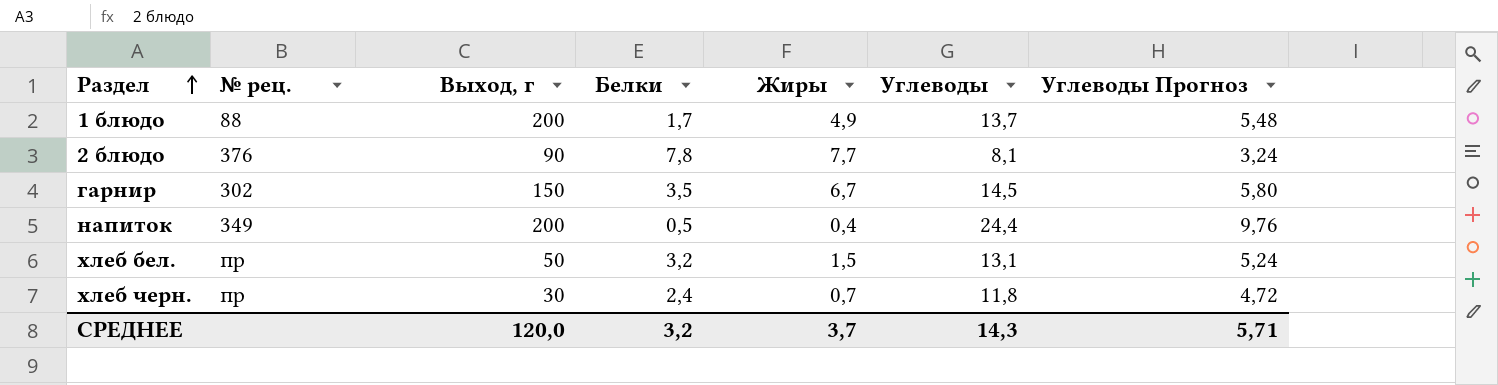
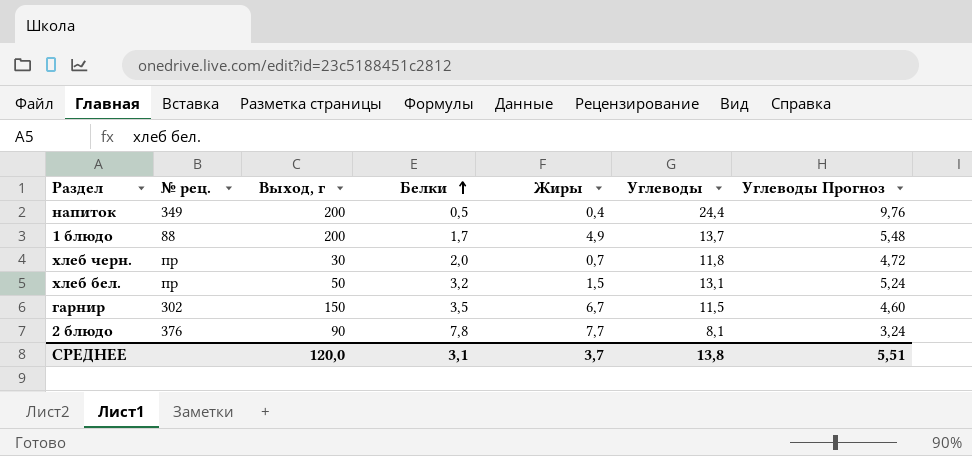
row order: Раздел ascending -> Белки ascending
хлеб черн. | Белки: 2,4 -> 2,0
гарнир | Углеводы: 14,5 -> 11,5
гарнир | Углеводы Прогноз: 5,80 -> 4,60
СРЕДНЕЕ | Белки: 3,2 -> 3,1
СРЕДНЕЕ | Углеводы: 14,3 -> 13,8
СРЕДНЕЕ | Углеводы Прогноз: 5,71 -> 5,51

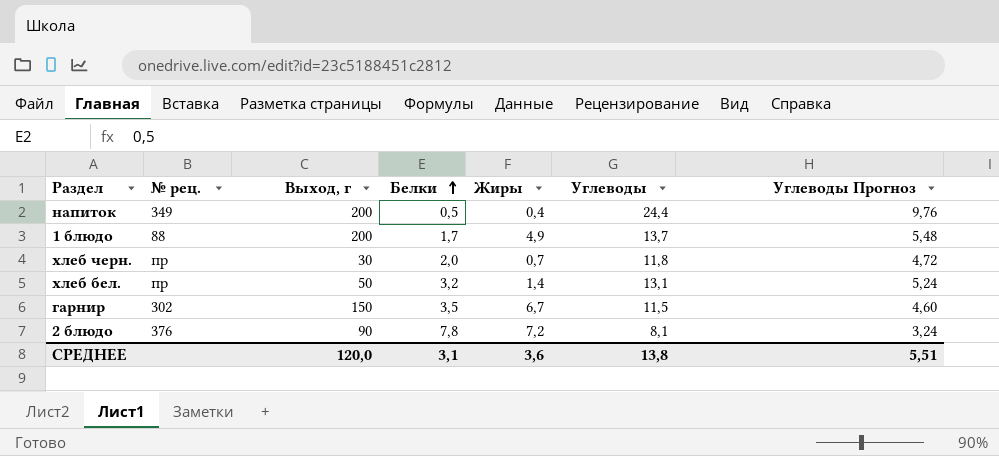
хлеб бел. | Жиры: 1,5 -> 1,4
2 блюдо | Жиры: 7,7 -> 7,2
СРЕДНЕЕ | Жиры: 3,7 -> 3,6

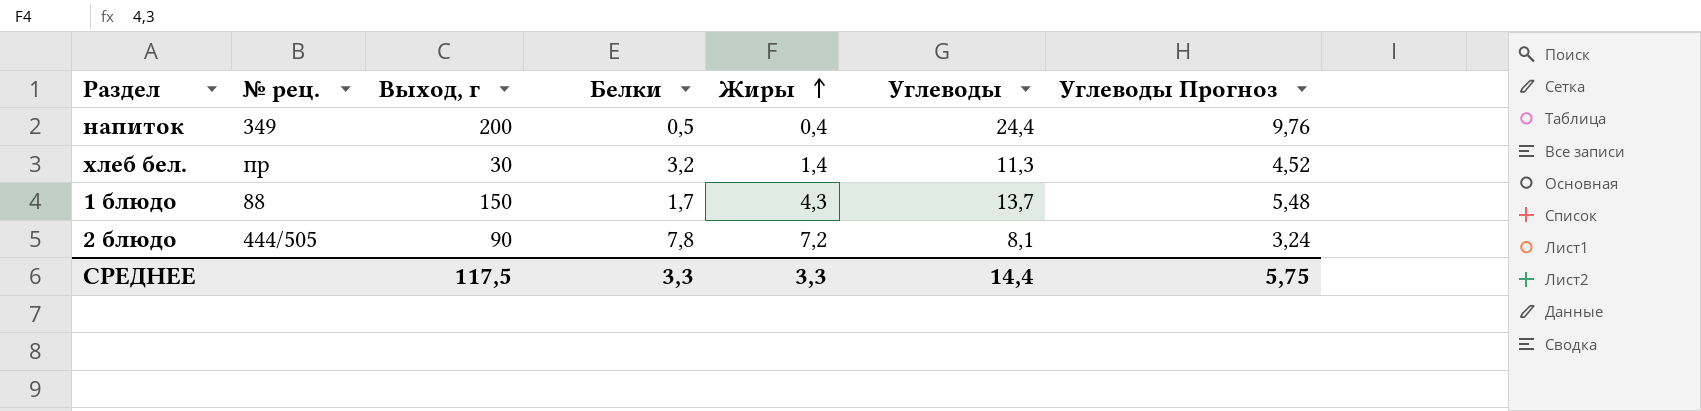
row order: Белки ascending -> Жиры ascending
row хлеб черн.: пр | 30 | 2,0 | 0,7 | 11,8 | 4,72 -> none
row гарнир: 302 | 150 | 3,5 | 6,7 | 11,5 | 4,60 -> none
хлеб бел. | Выход, г: 50 -> 30
хлеб бел. | Углеводы: 13,1 -> 11,3
хлеб бел. | Углеводы Прогноз: 5,24 -> 4,52
1 блюдо | Выход, г: 200 -> 150
1 блюдо | Жиры: 4,9 -> 4,3
2 блюдо | № рец.: 376 -> 444/505
СРЕДНЕЕ | Выход, г: 120,0 -> 117,5
СРЕДНЕЕ | Белки: 3,1 -> 3,3
СРЕДНЕЕ | Жиры: 3,6 -> 3,3
СРЕДНЕЕ | Углеводы: 13,8 -> 14,4
СРЕДНЕЕ | Углеводы Прогноз: 5,51 -> 5,75

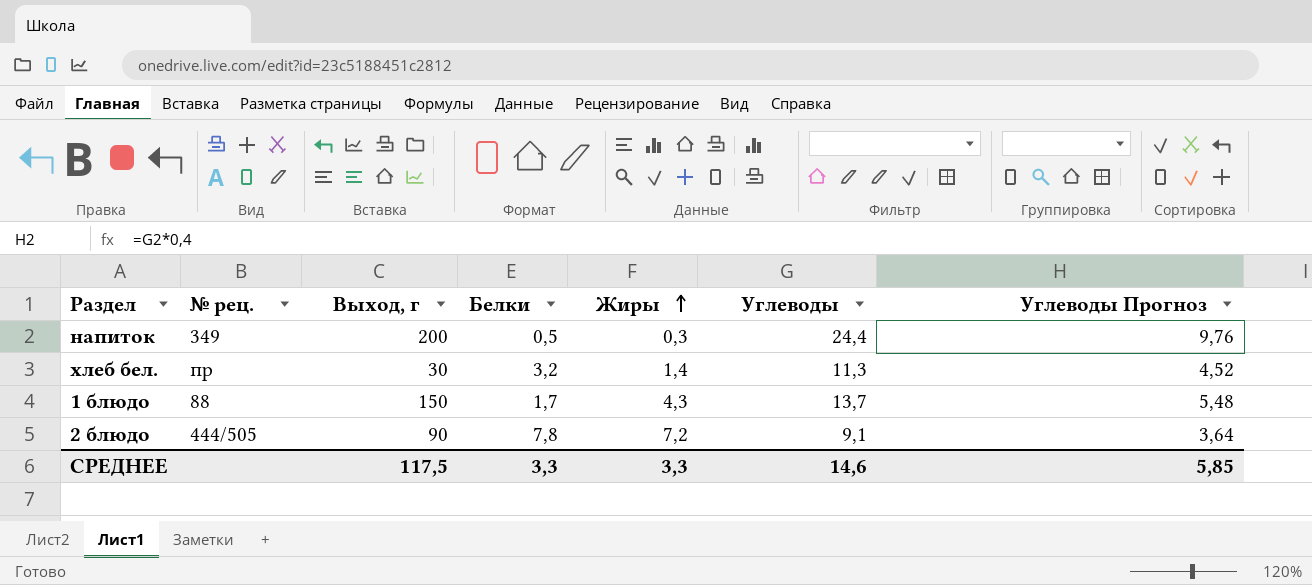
напиток | Жиры: 0,4 -> 0,3
2 блюдо | Углеводы: 8,1 -> 9,1
2 блюдо | Углеводы Прогноз: 3,24 -> 3,64
СРЕДНЕЕ | Углеводы: 14,4 -> 14,6
СРЕДНЕЕ | Углеводы Прогноз: 5,75 -> 5,85

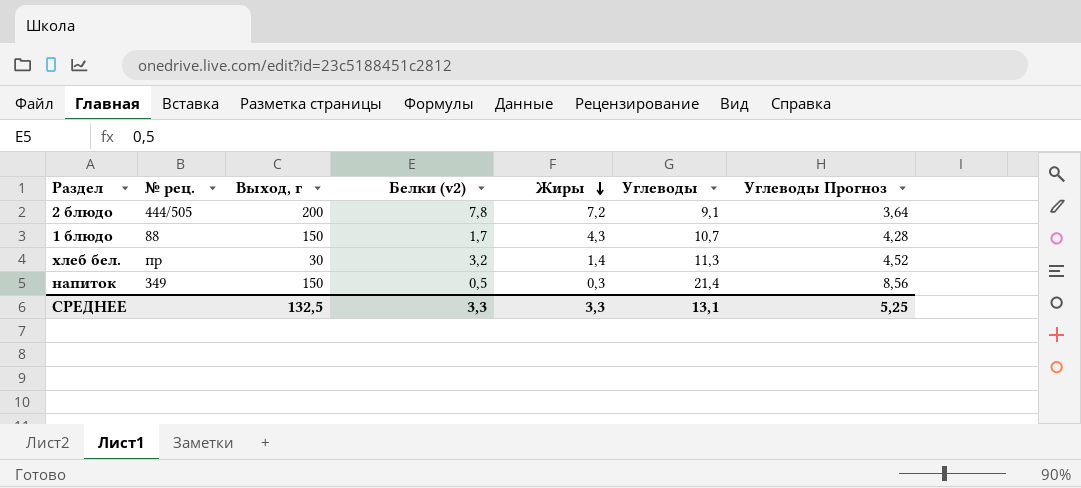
row order: Жиры ascending -> Жиры descending
column name: Белки -> Белки (v2)
2 блюдо | Выход, г: 90 -> 200
1 блюдо | Углеводы: 13,7 -> 10,7
1 блюдо | Углеводы Прогноз: 5,48 -> 4,28
напиток | Выход, г: 200 -> 150
напиток | Углеводы: 24,4 -> 21,4
напиток | Углеводы Прогноз: 9,76 -> 8,56
СРЕДНЕЕ | Выход, г: 117,5 -> 132,5
СРЕДНЕЕ | Углеводы: 14,6 -> 13,1
СРЕДНЕЕ | Углеводы Прогноз: 5,85 -> 5,25

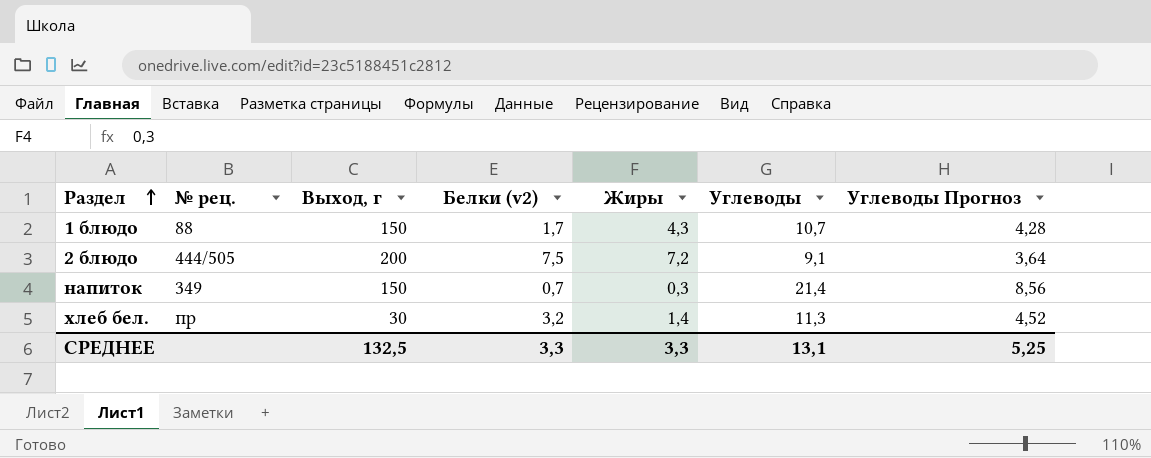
row order: Жиры descending -> Раздел ascending
2 блюдо | Белки (v2): 7,8 -> 7,5
напиток | Белки (v2): 0,5 -> 0,7

